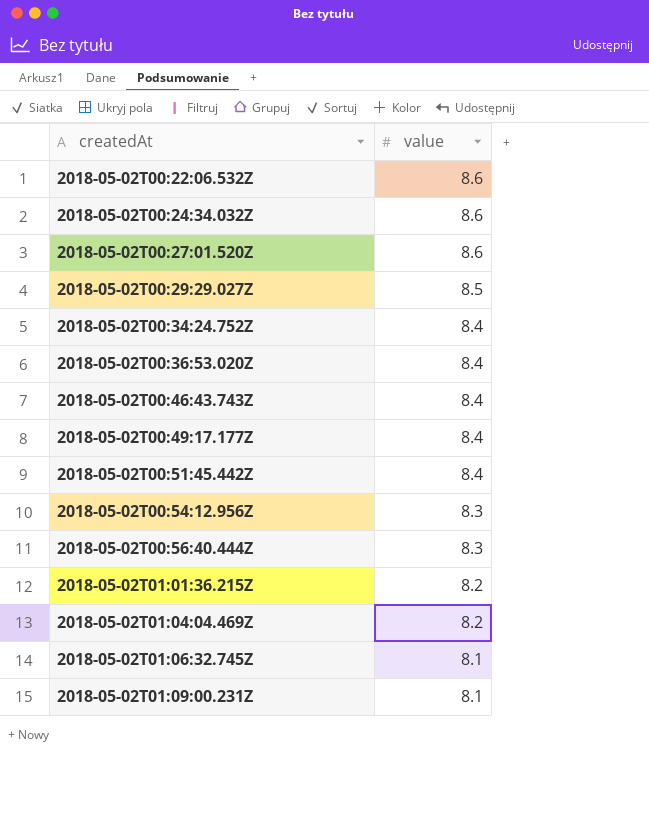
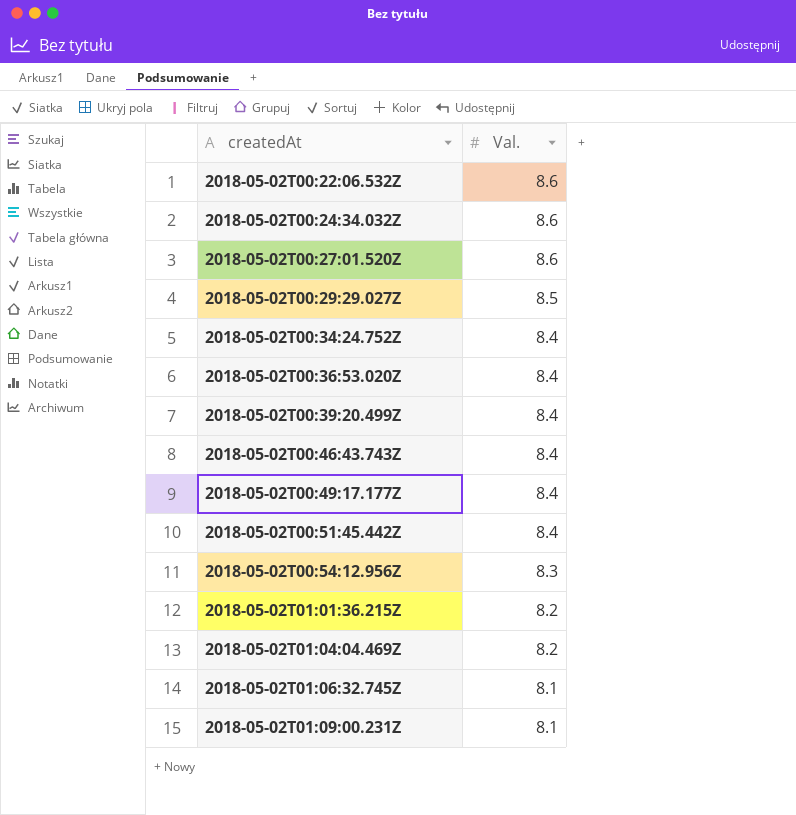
column name: value -> Val.
row 2018-05-02T00:56:40.444Z: 8.3 -> none
row 2018-05-02T00:39:20.499Z: none -> 8.4

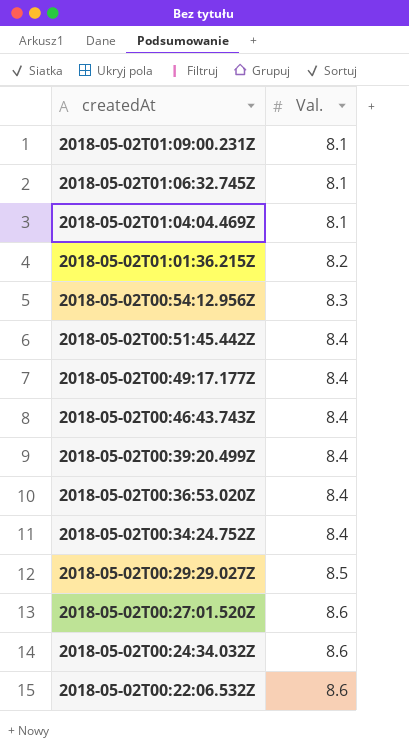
row order: createdAt ascending -> createdAt descending
2018-05-02T01:04:04.469Z | Val.: 8.2 -> 8.1

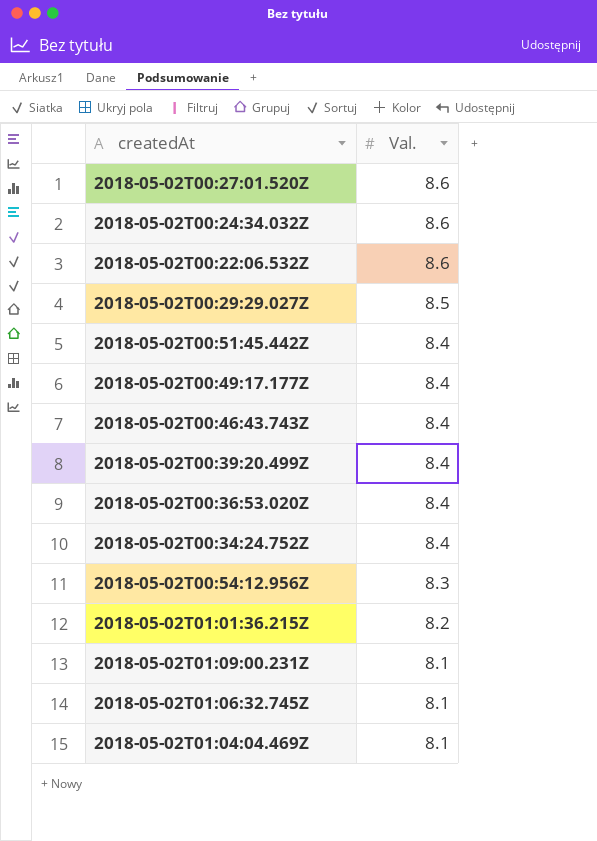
row order: createdAt descending -> Val. descending

